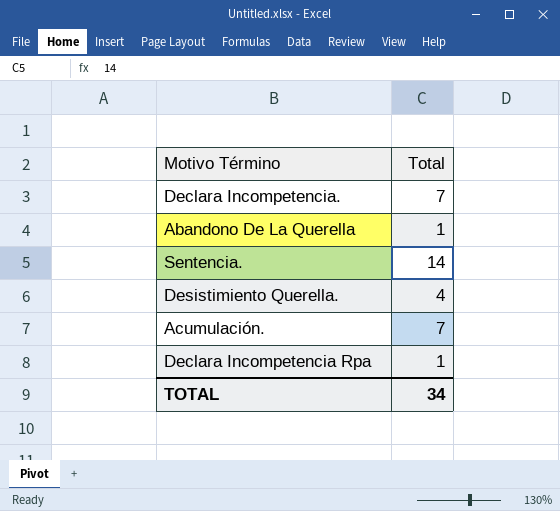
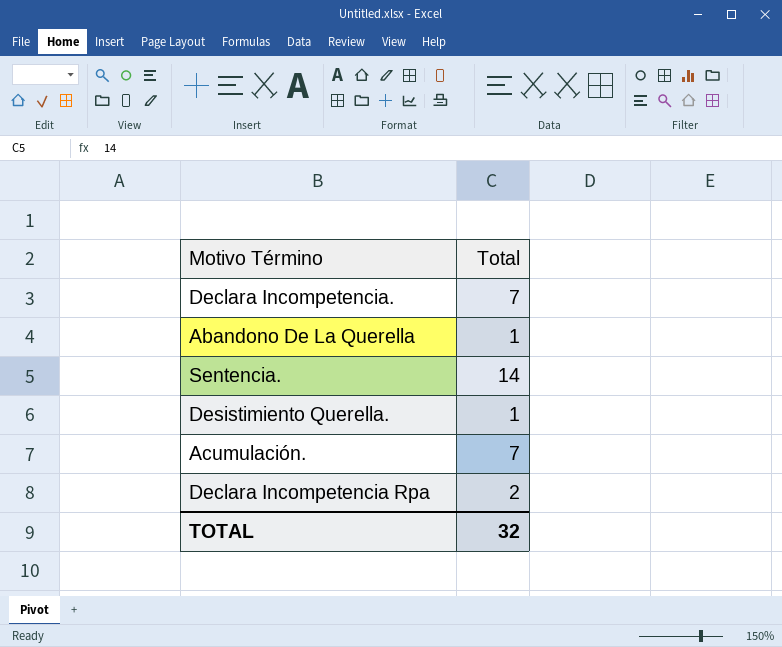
Desistimiento Querella. | Total: 4 -> 1
Declara Incompetencia Rpa | Total: 1 -> 2
TOTAL | Total: 34 -> 32

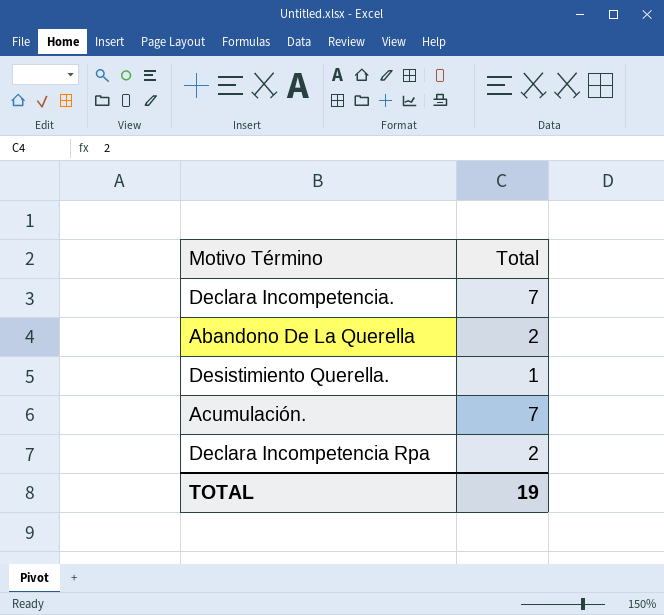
row Sentencia.: 14 -> none
Abandono De La Querella | Total: 1 -> 2
TOTAL | Total: 32 -> 19

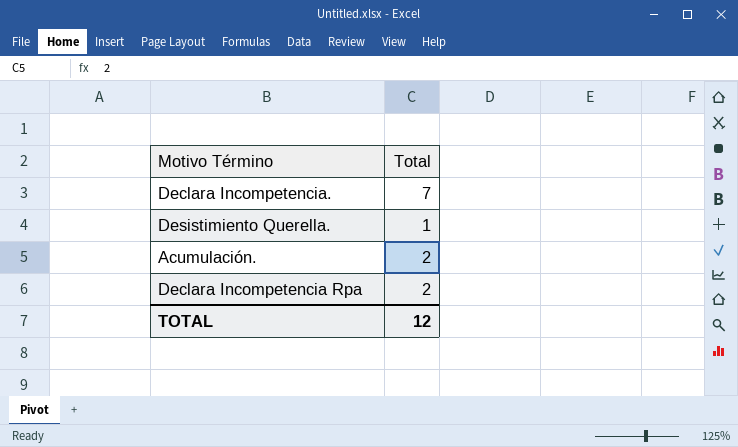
row Abandono De La Querella: 2 -> none
Acumulación. | Total: 7 -> 2
TOTAL | Total: 19 -> 12

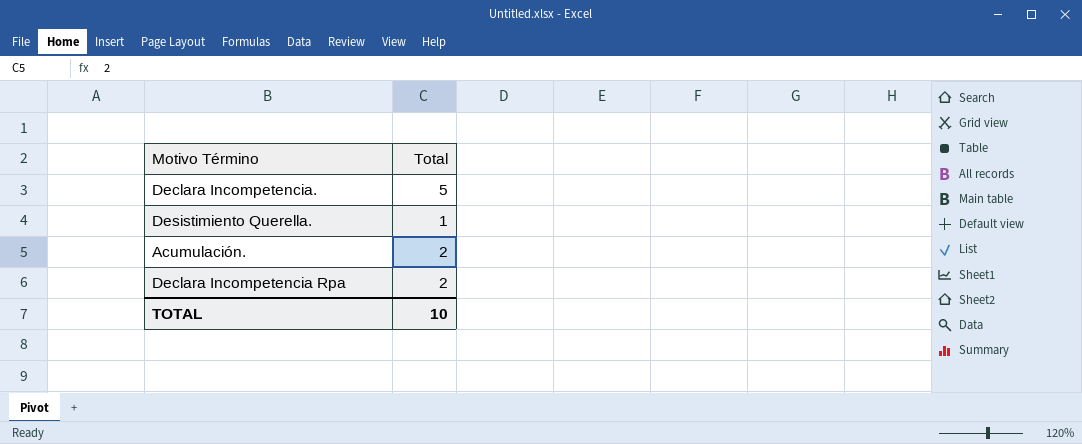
Declara Incompetencia. | Total: 7 -> 5
TOTAL | Total: 12 -> 10

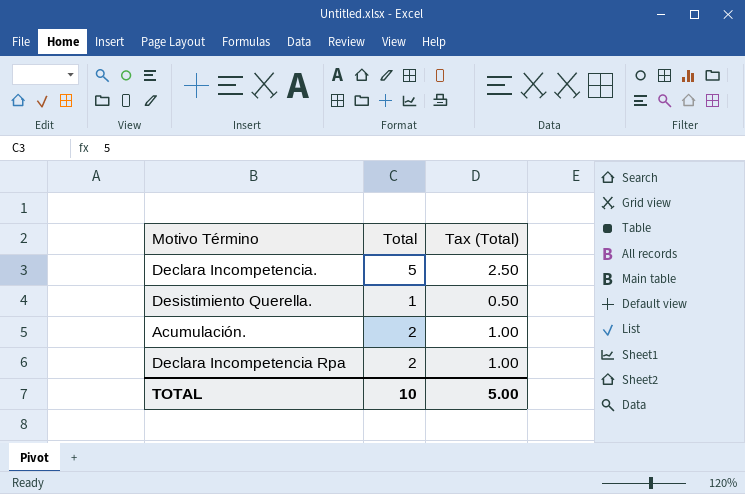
column Tax (Total) | formula: none -> [Total] * 0.5

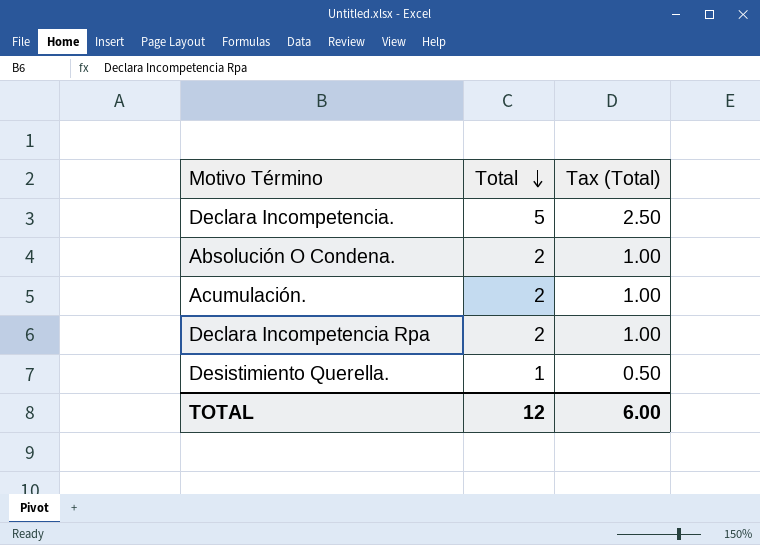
row order: none -> Total descending
row Absolución O Condena.: none -> 2 | 1.00
TOTAL | Total: 10 -> 12
TOTAL | Tax (Total): 5.00 -> 6.00

